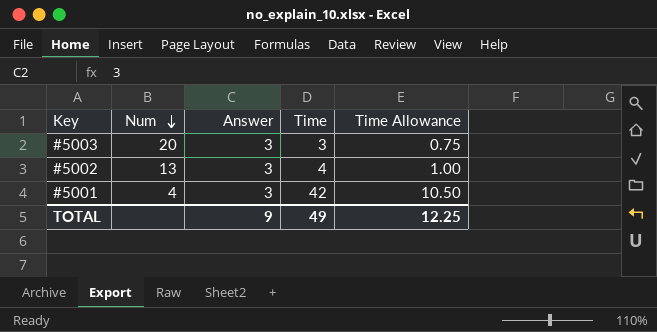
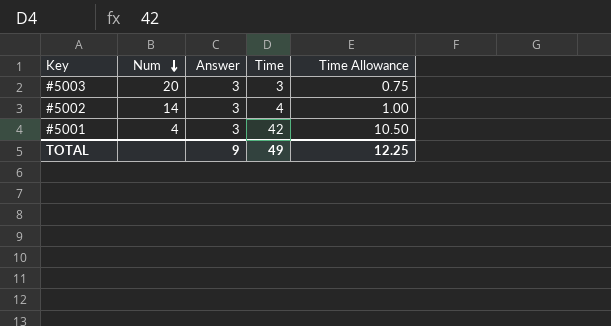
#5002 | Num: 13 -> 14

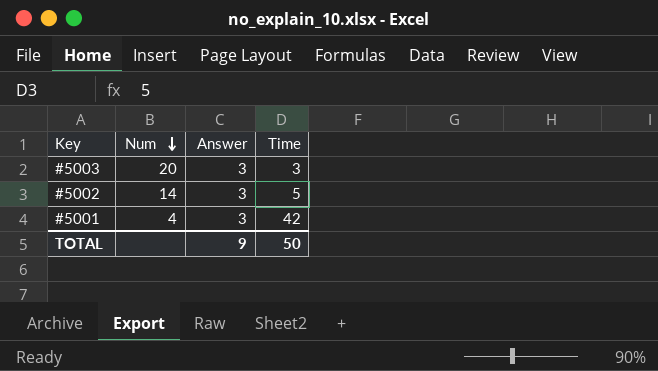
column Time Allowance | formula: [Time] * 0.25 -> none
#5002 | Time: 4 -> 5
TOTAL | Time: 49 -> 50

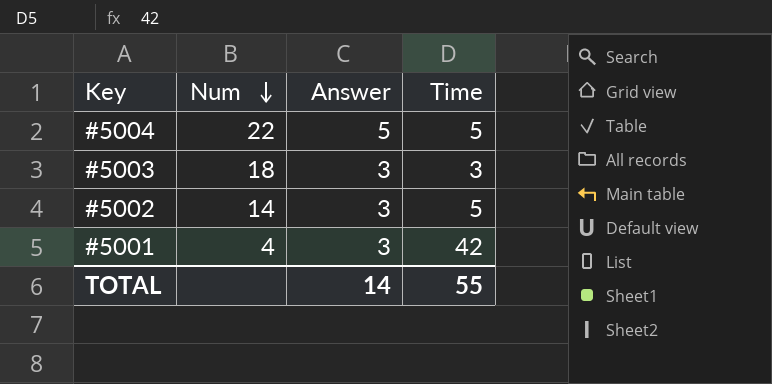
row #5004: none -> 22 | 5 | 5
#5003 | Num: 20 -> 18
TOTAL | Answer: 9 -> 14
TOTAL | Time: 50 -> 55

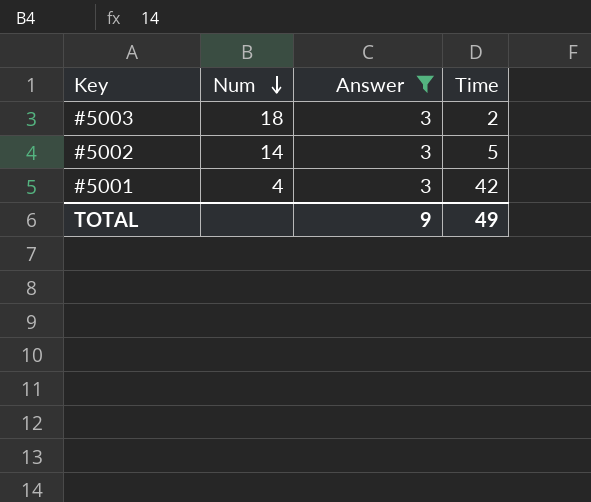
filter: none -> Answer = 3
#5003 | Time: 3 -> 2
TOTAL | Answer: 14 -> 9
TOTAL | Time: 55 -> 49

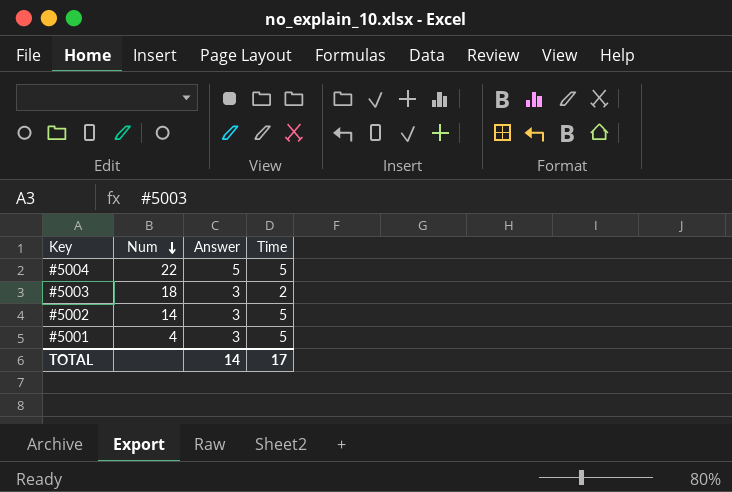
filter: Answer = 3 -> none
#5001 | Time: 42 -> 5
TOTAL | Answer: 9 -> 14
TOTAL | Time: 49 -> 17

